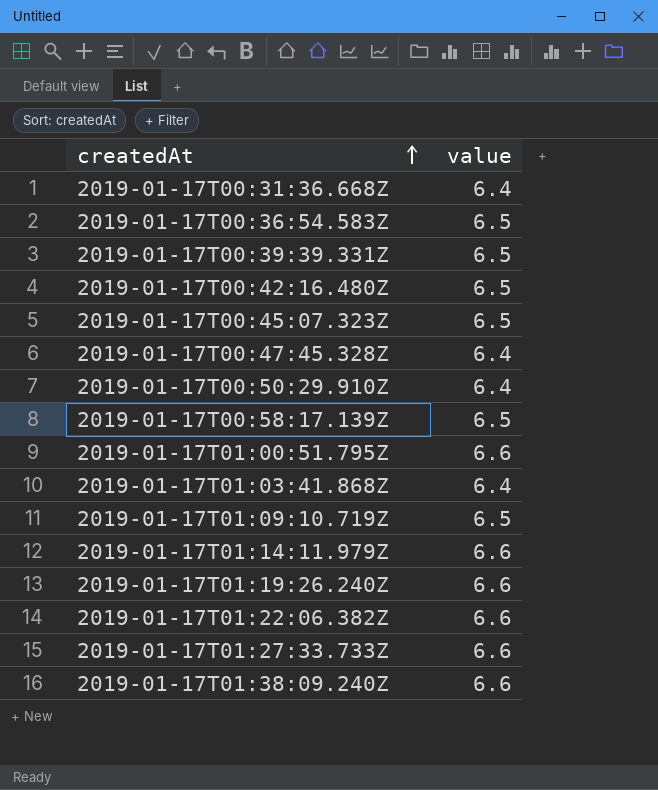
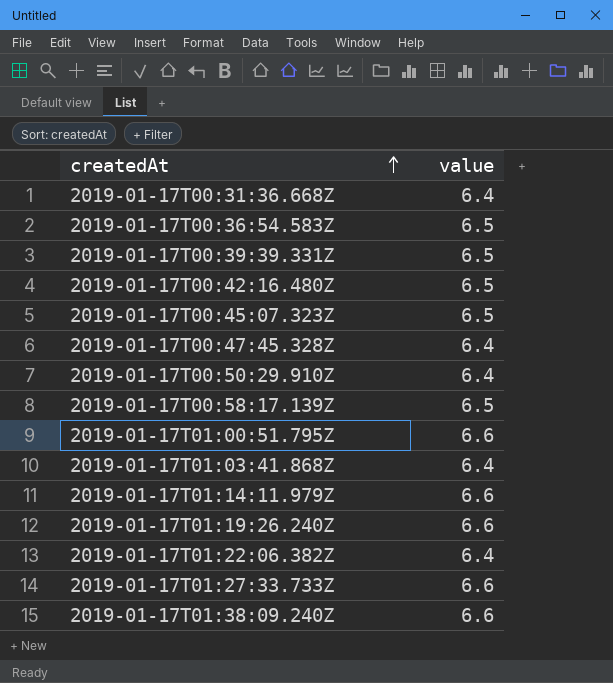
row 2019-01-17T01:09:10.719Z: 6.5 -> none
2019-01-17T01:22:06.382Z | value: 6.6 -> 6.4

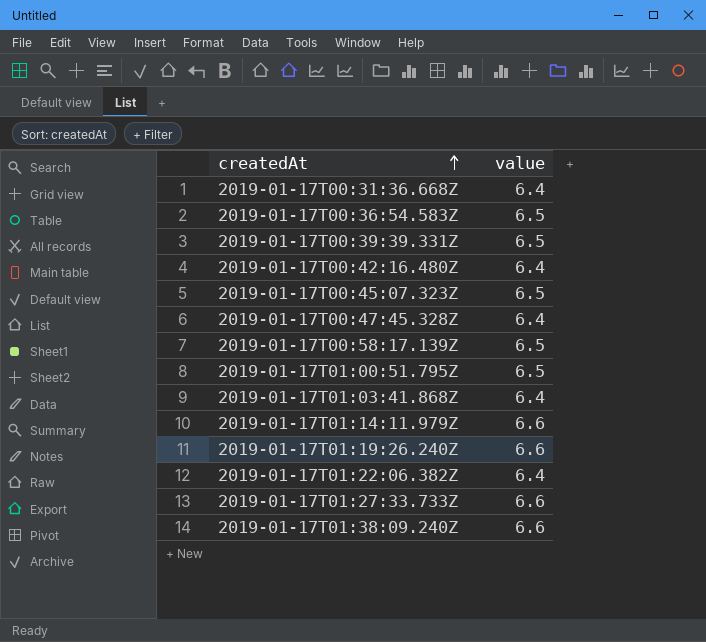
row 2019-01-17T00:50:29.910Z: 6.4 -> none
2019-01-17T00:42:16.480Z | value: 6.5 -> 6.4
2019-01-17T01:00:51.795Z | value: 6.6 -> 6.5

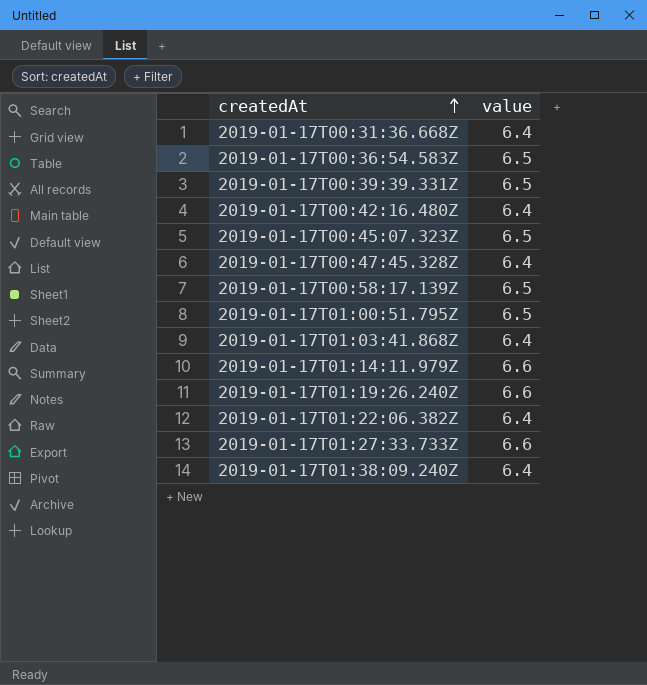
2019-01-17T01:38:09.240Z | value: 6.6 -> 6.4

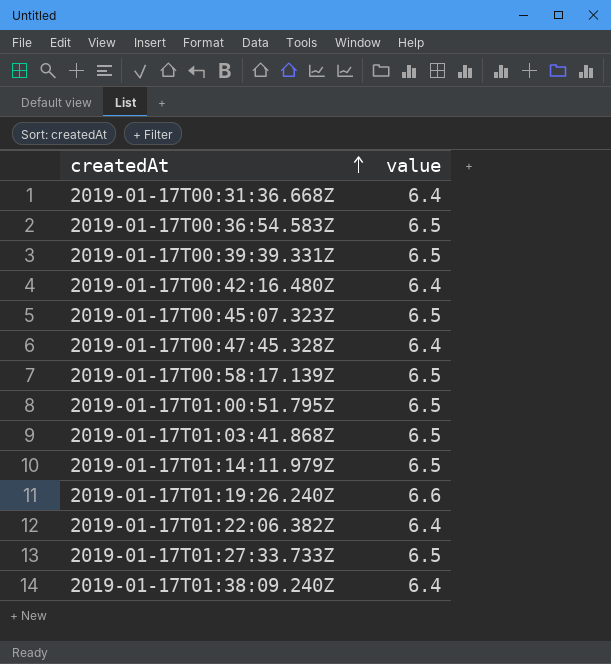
2019-01-17T01:03:41.868Z | value: 6.4 -> 6.5
2019-01-17T01:14:11.979Z | value: 6.6 -> 6.5
2019-01-17T01:27:33.733Z | value: 6.6 -> 6.5

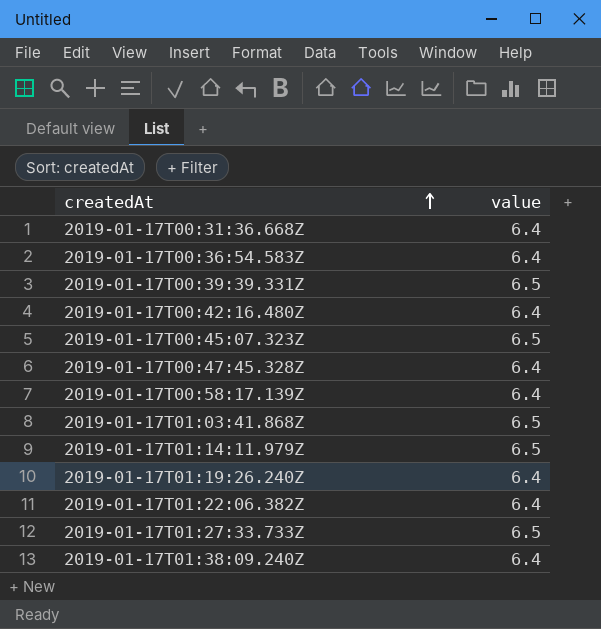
row 2019-01-17T01:00:51.795Z: 6.5 -> none
2019-01-17T00:36:54.583Z | value: 6.5 -> 6.4
2019-01-17T00:58:17.139Z | value: 6.5 -> 6.4
2019-01-17T01:19:26.240Z | value: 6.6 -> 6.4

